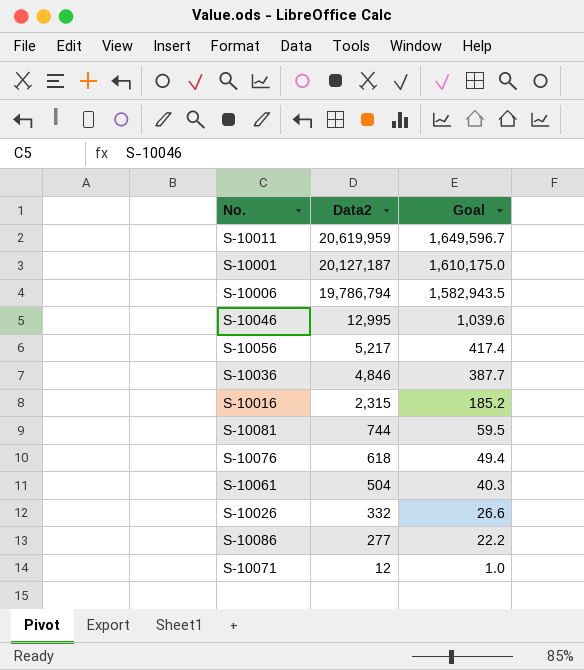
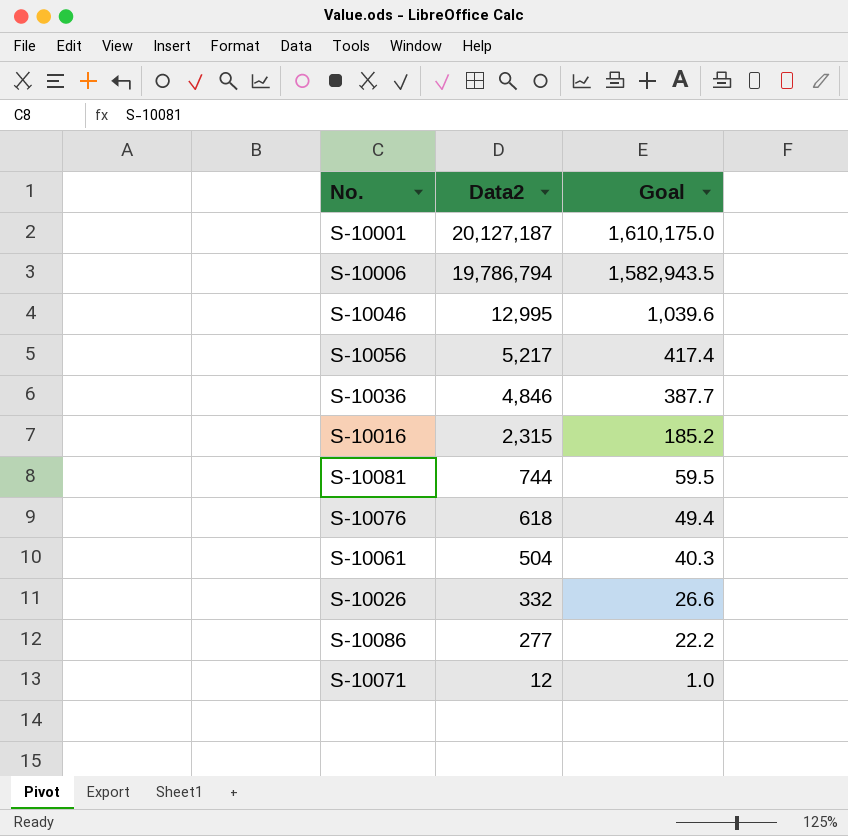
row S-10011: 20,619,959 | 1,649,596.7 -> none

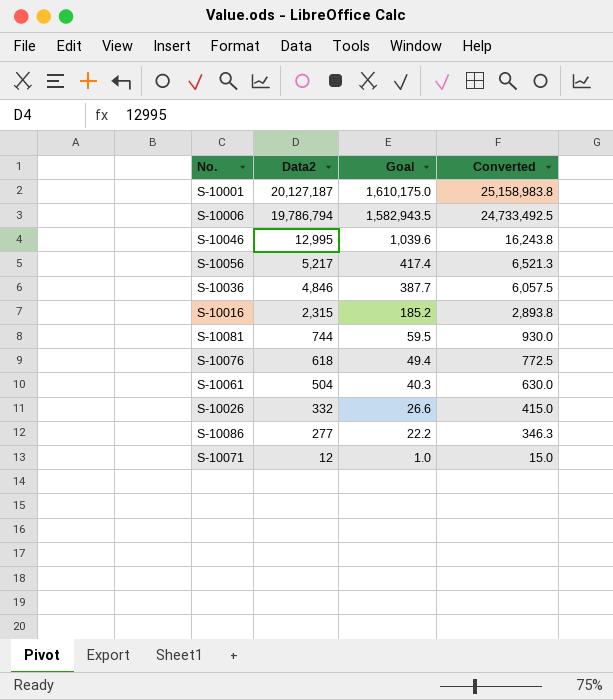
column Converted | formula: none -> [Data2] * 1.25

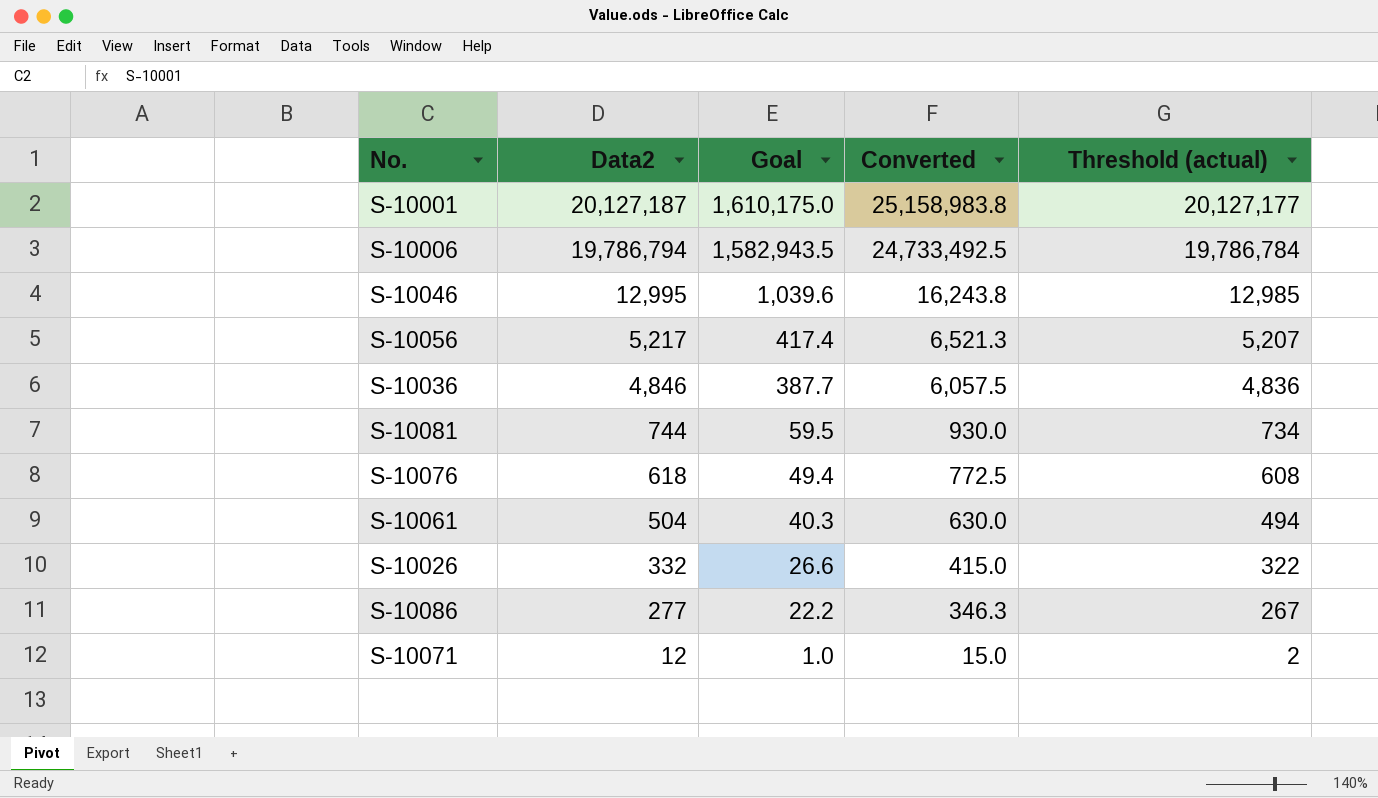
column Threshold (actual) | formula: none -> [Data2] - 10
row S-10016: 2,315 | 185.2 | 2,893.8 -> none

